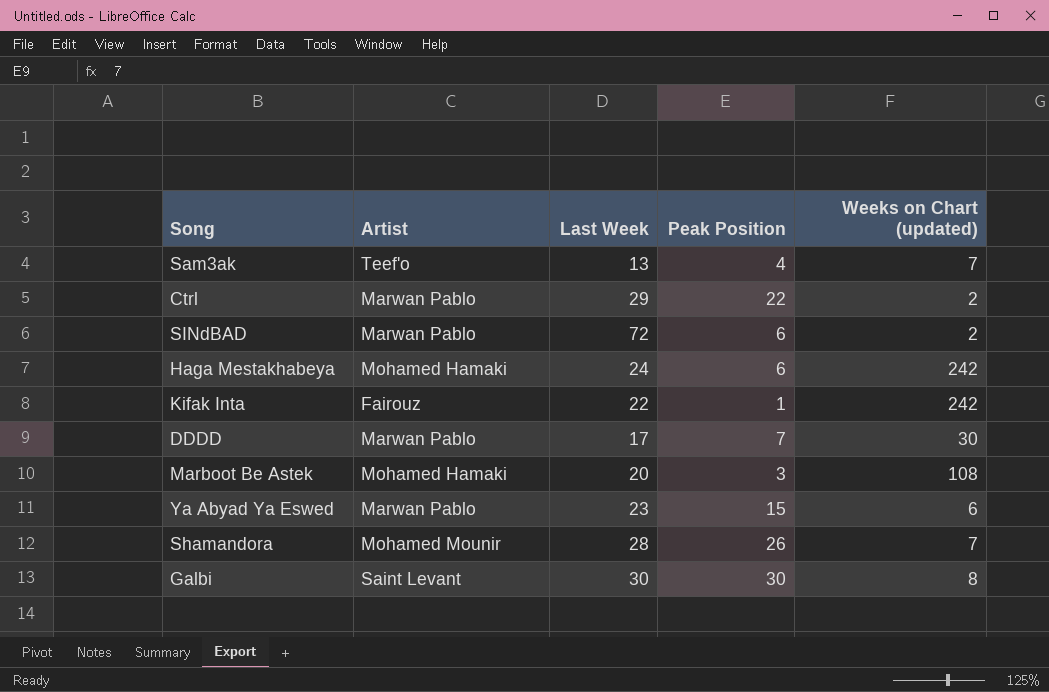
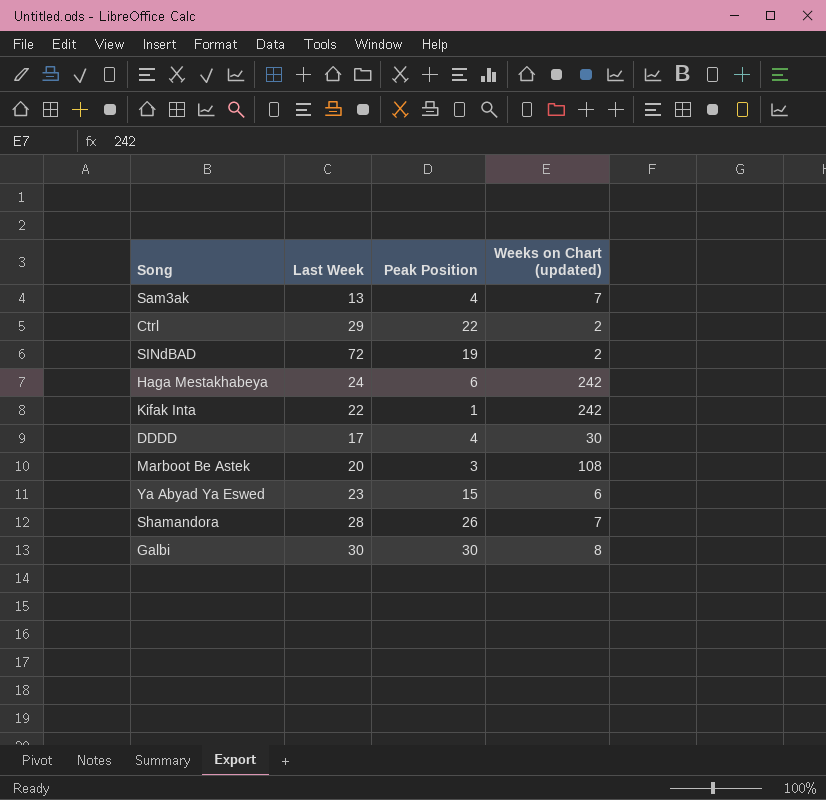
column Artist | position: 2 -> none
SINdBAD | Peak Position: 6 -> 19
DDDD | Peak Position: 7 -> 4

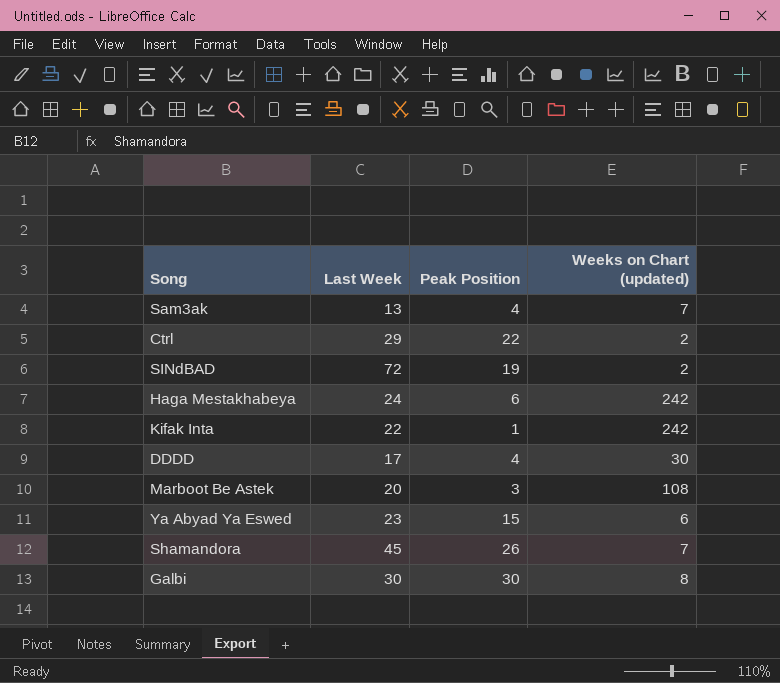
Shamandora | Last Week: 28 -> 45

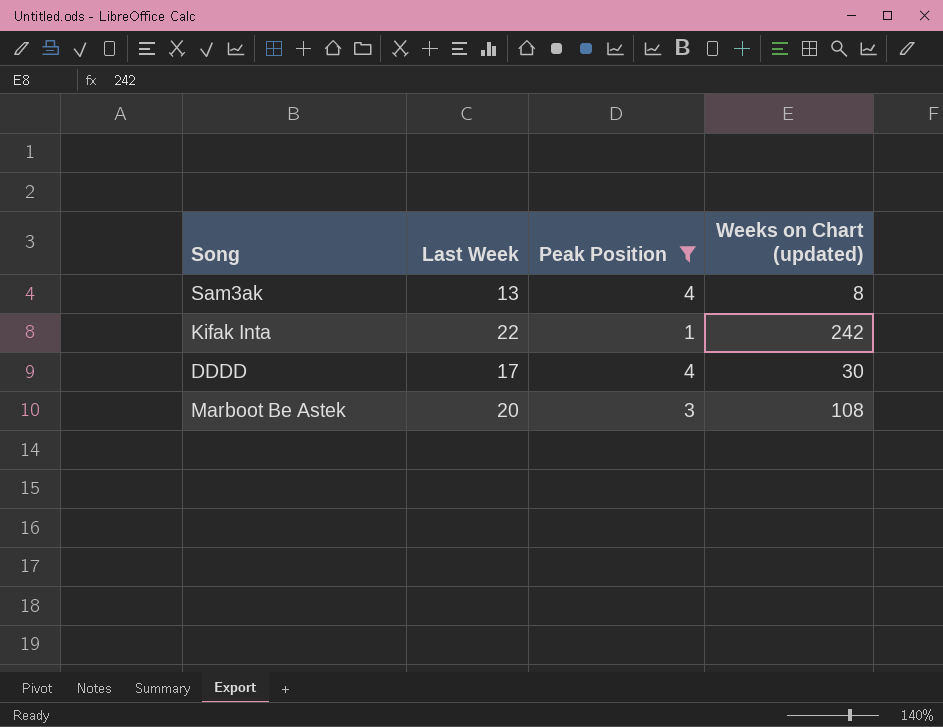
filter: none -> Peak Position <= 4
Sam3ak | Weeks on Chart (updated): 7 -> 8

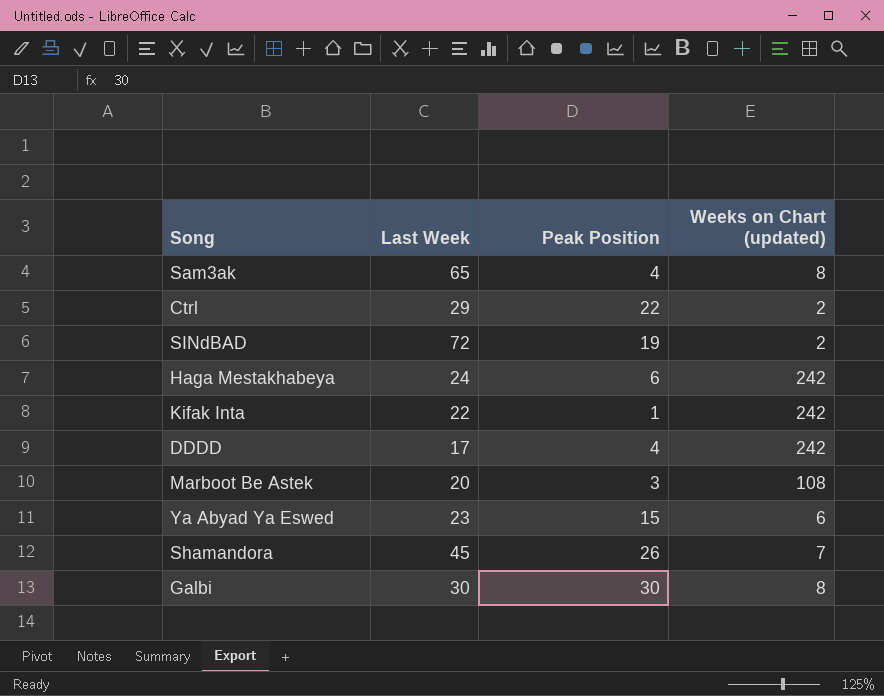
filter: Peak Position <= 4 -> none
Sam3ak | Last Week: 13 -> 65
DDDD | Weeks on Chart (updated): 30 -> 242

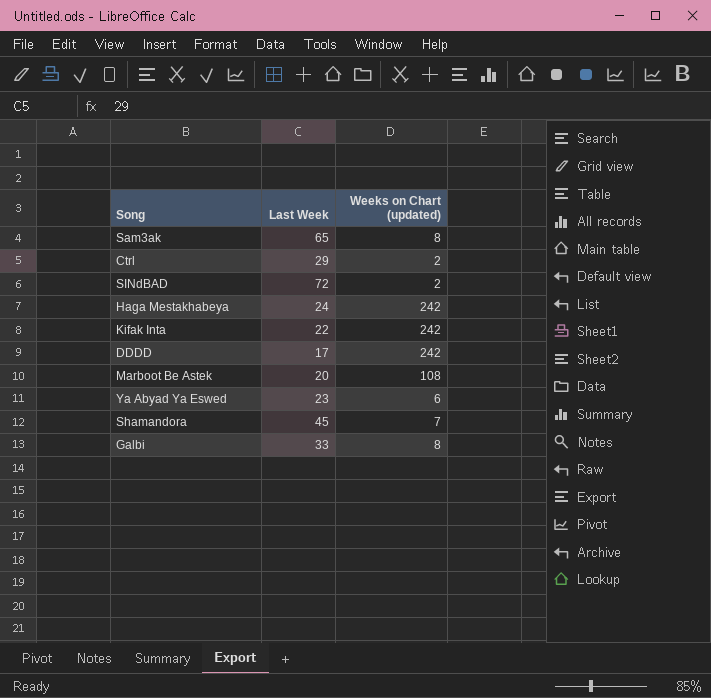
column Peak Position | position: 3 -> none
Galbi | Last Week: 30 -> 33

